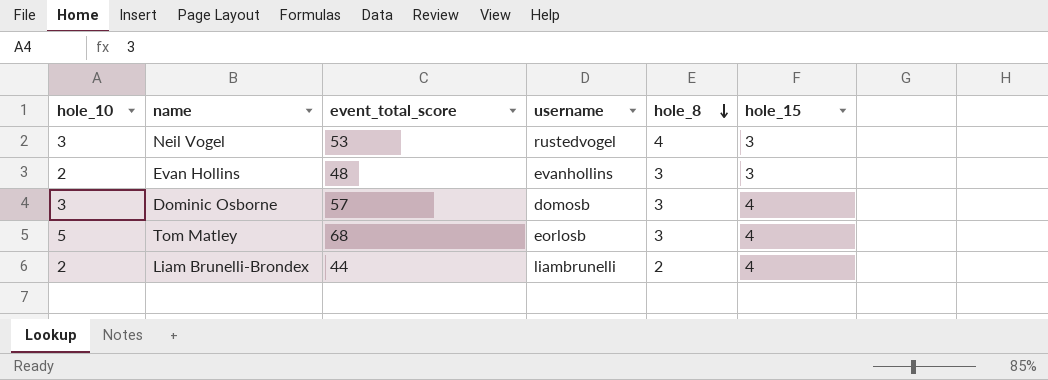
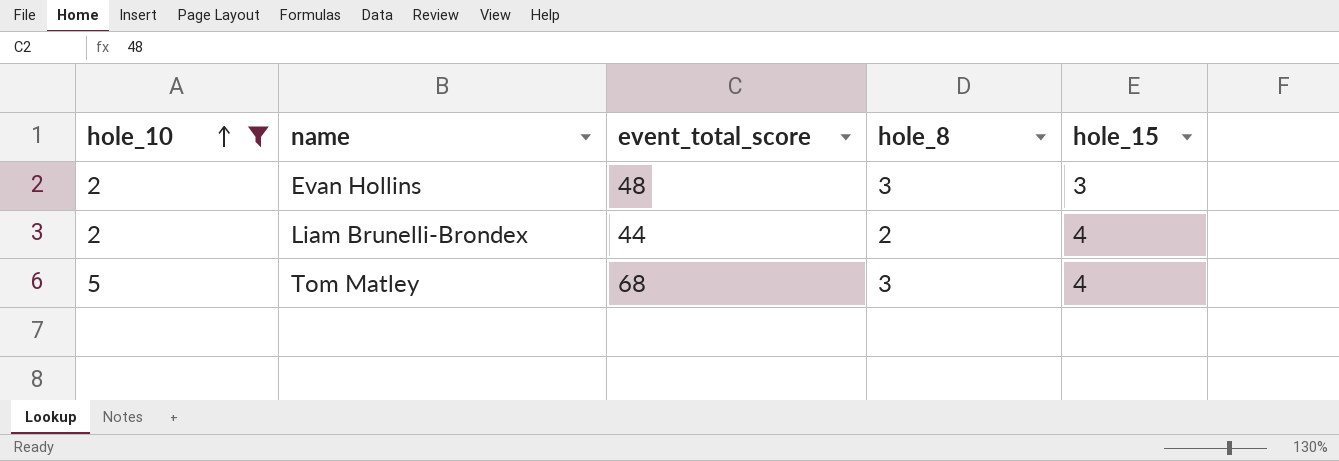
filter: none -> hole_10 != 3
row order: hole_8 descending -> hole_10 ascending
column username | position: 4 -> none

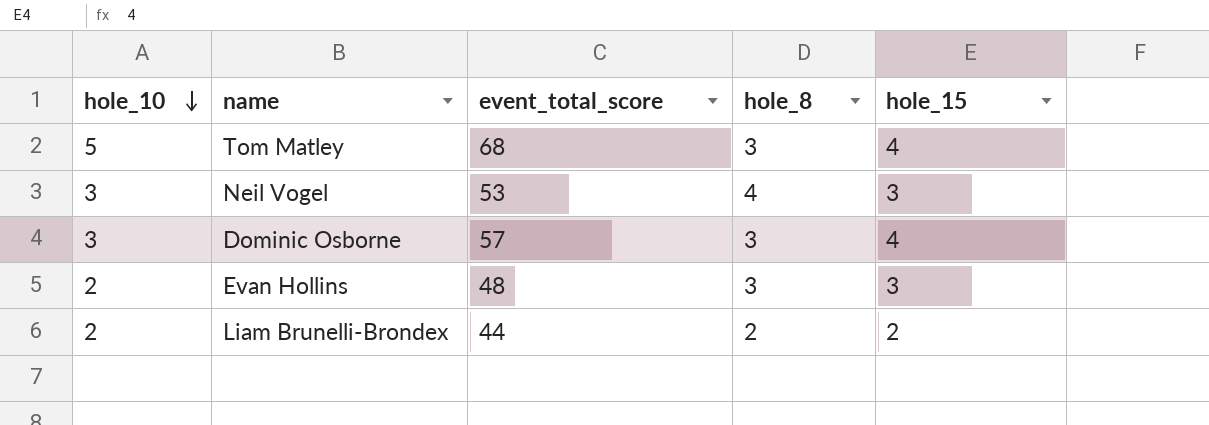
filter: hole_10 != 3 -> none
row order: hole_10 ascending -> hole_10 descending
Liam Brunelli-Brondex | hole_15: 4 -> 2

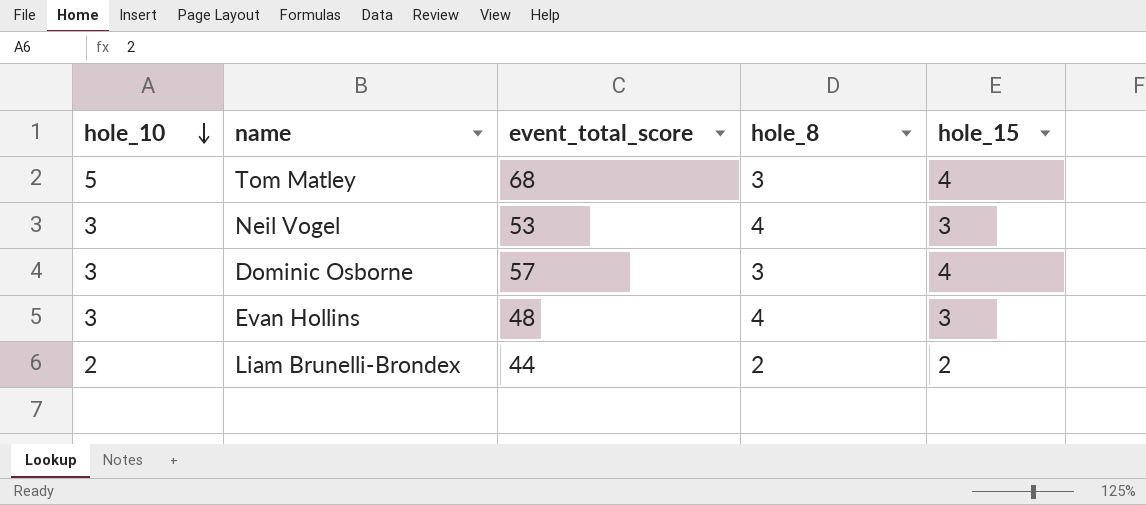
Evan Hollins | hole_10: 2 -> 3
Evan Hollins | hole_8: 3 -> 4

